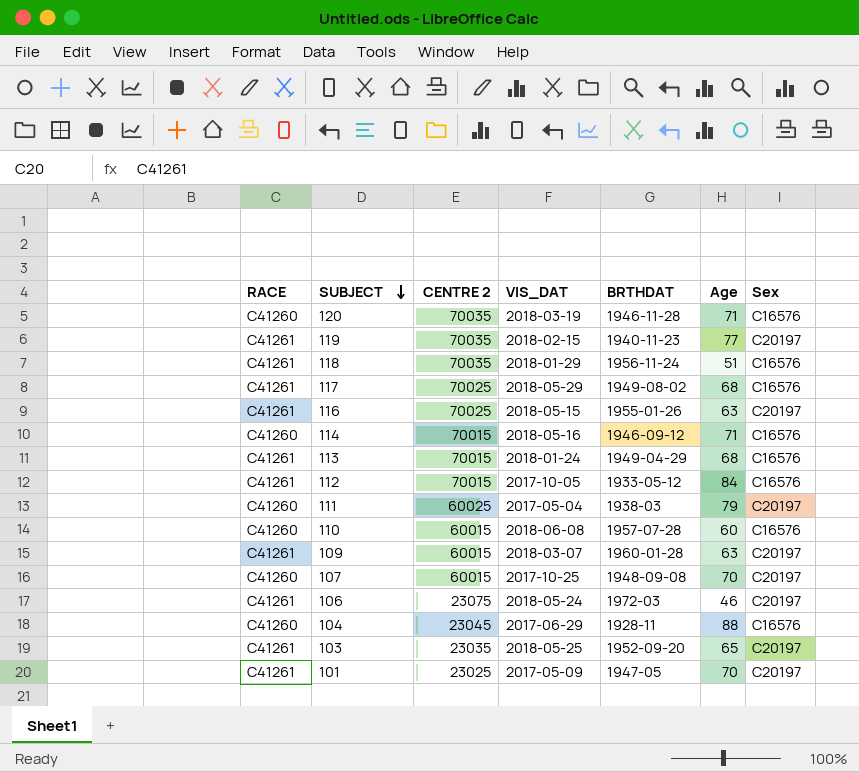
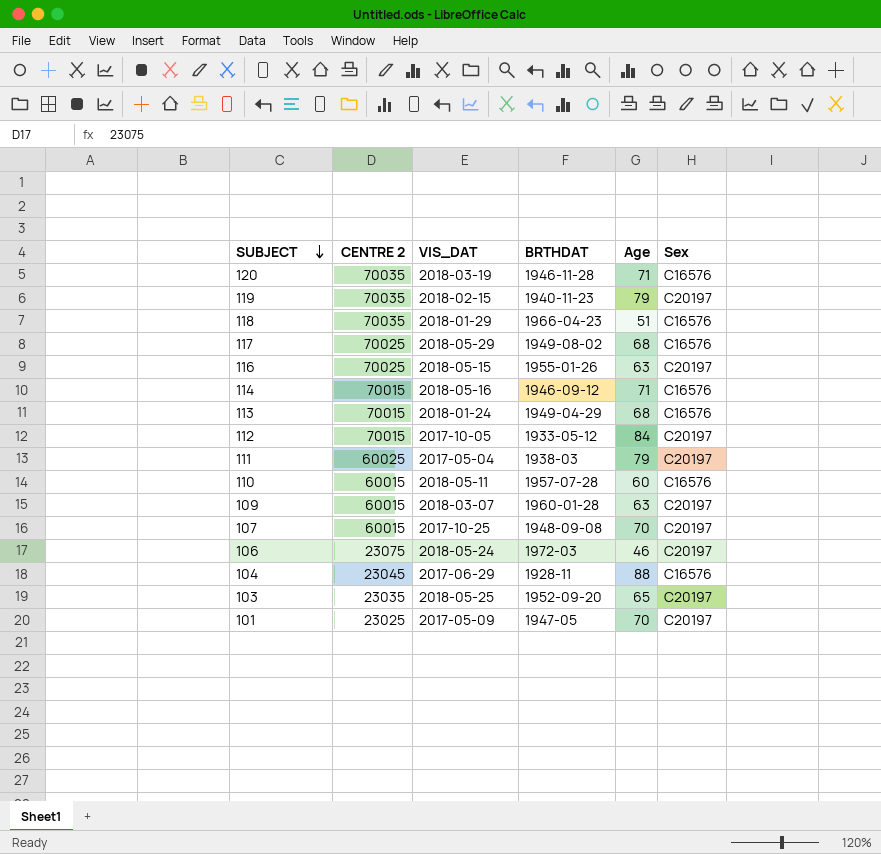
column RACE | position: 1 -> none
119 | Age: 77 -> 79
118 | BRTHDAT: 1956-11-24 -> 1966-04-23
112 | Sex: C16576 -> C20197
110 | VIS_DAT: 2018-06-08 -> 2018-05-11

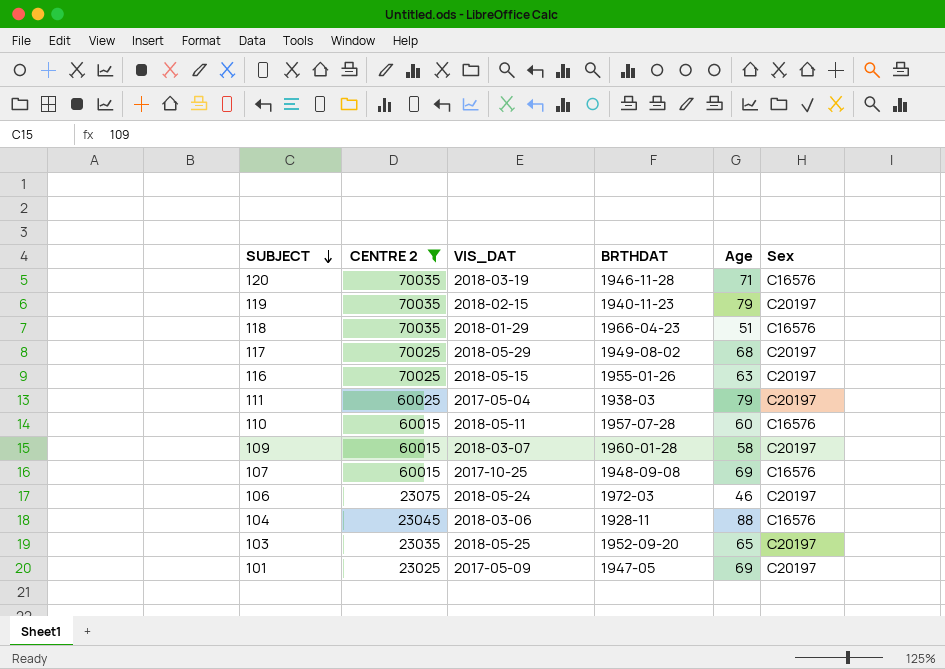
filter: none -> CENTRE 2 != 70015
117 | Sex: C16576 -> C20197
109 | Age: 63 -> 58
107 | Age: 70 -> 69
107 | Sex: C20197 -> C16576
104 | VIS_DAT: 2017-06-29 -> 2018-03-06
101 | Age: 70 -> 69

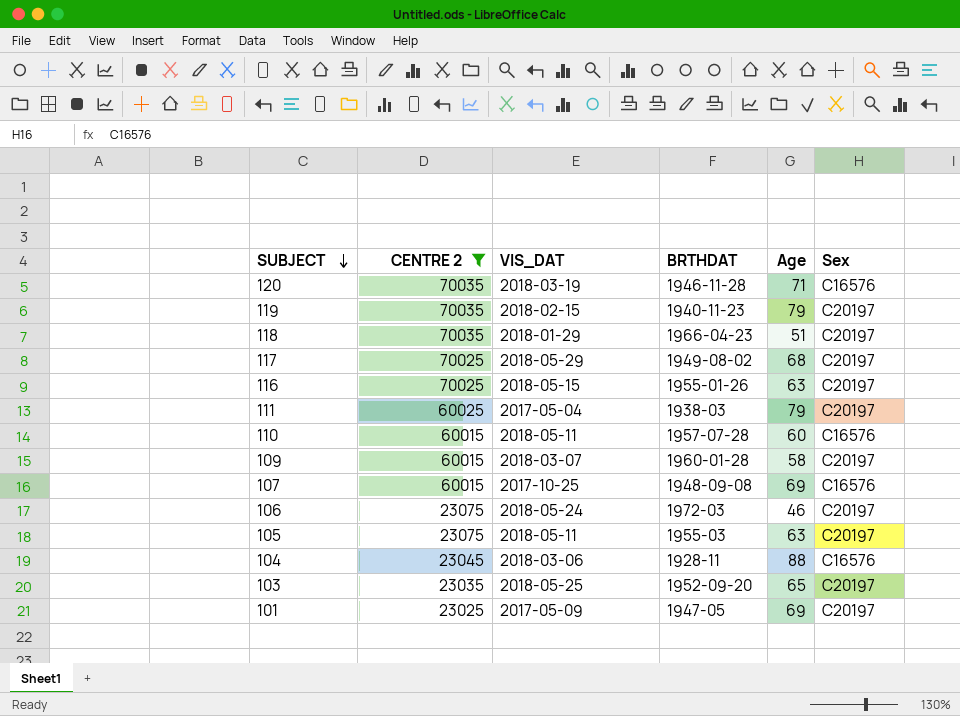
118 | Sex: C16576 -> C20197
row 105: none -> 23075 | 2018-05-11 | 1955-03 | 63 | C20197

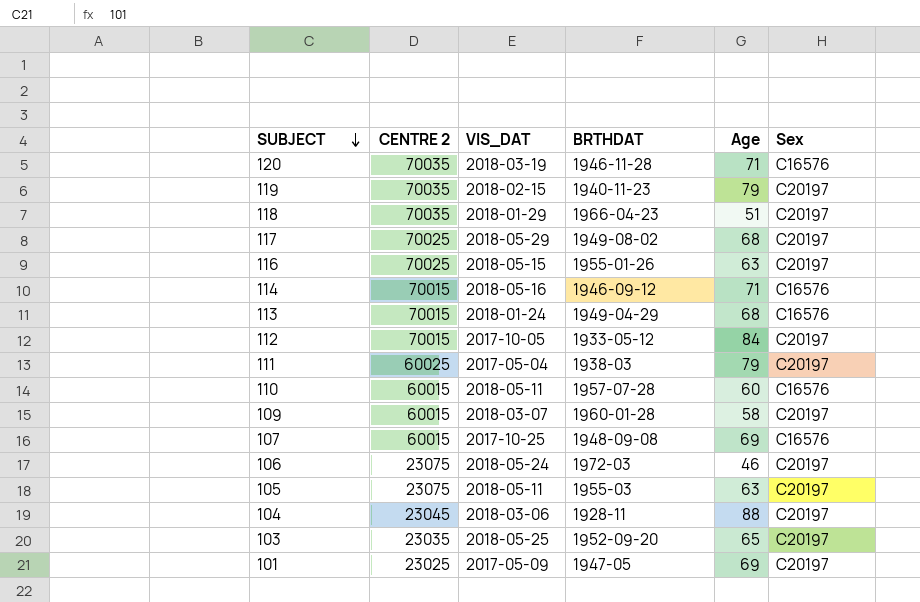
filter: CENTRE 2 != 70015 -> none
104 | Sex: C16576 -> C20197

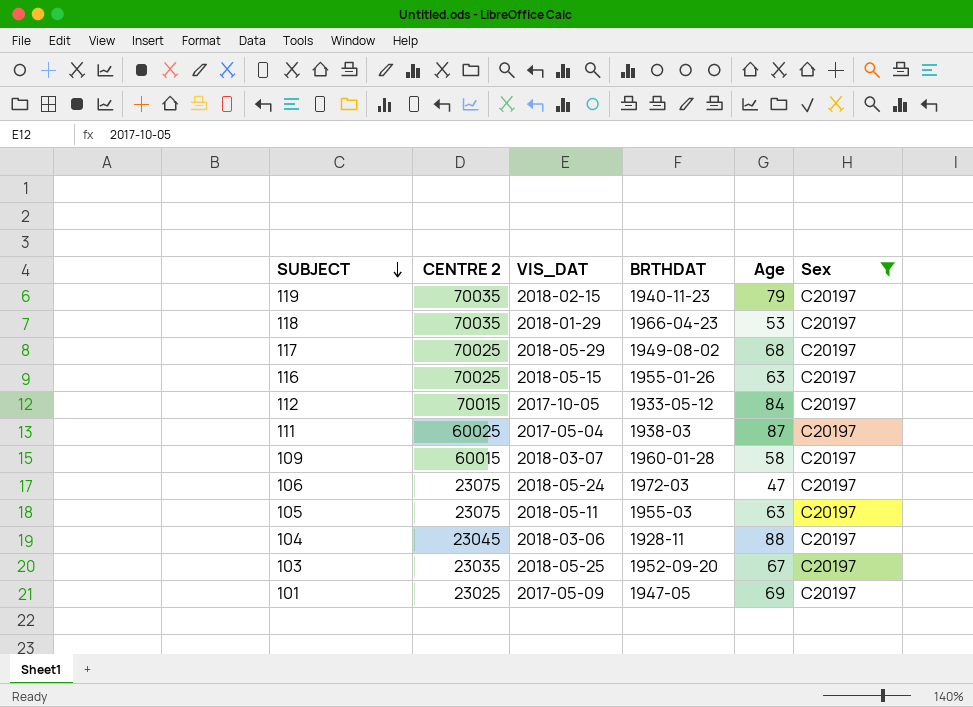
filter: none -> Sex = C20197
118 | Age: 51 -> 53
111 | Age: 79 -> 87
106 | Age: 46 -> 47
103 | Age: 65 -> 67

